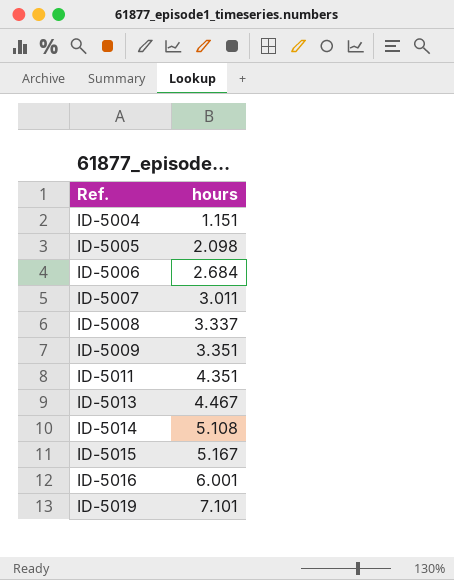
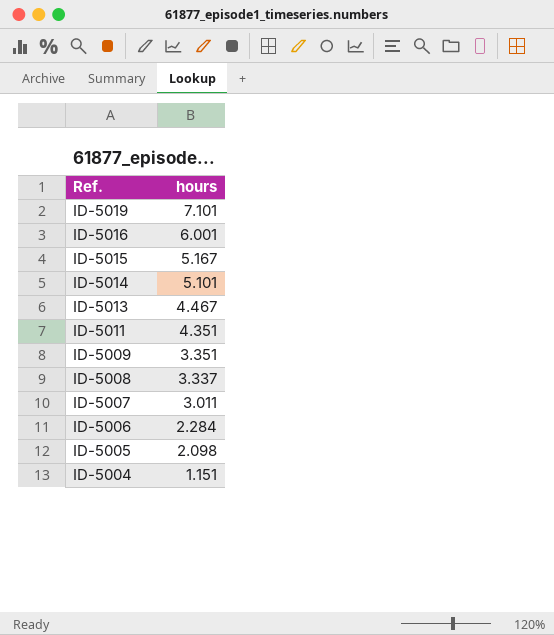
row order: Ref. ascending -> Ref. descending
ID-5014 | hours: 5.108 -> 5.101
ID-5006 | hours: 2.684 -> 2.284

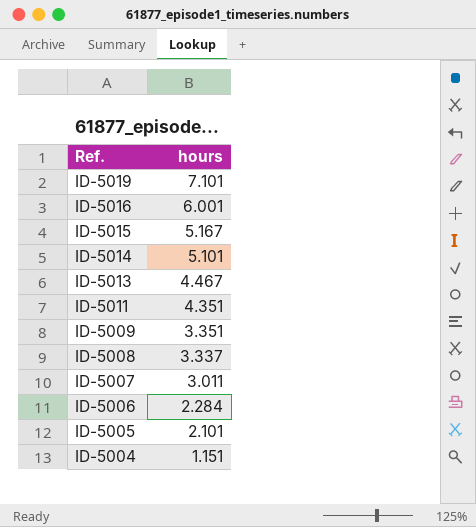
ID-5005 | hours: 2.098 -> 2.101

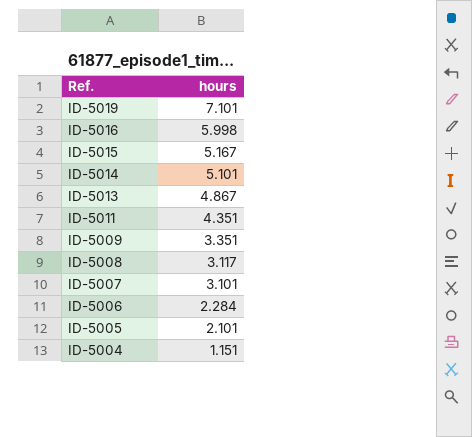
ID-5016 | hours: 6.001 -> 5.998
ID-5013 | hours: 4.467 -> 4.867
ID-5008 | hours: 3.337 -> 3.117
ID-5007 | hours: 3.011 -> 3.101

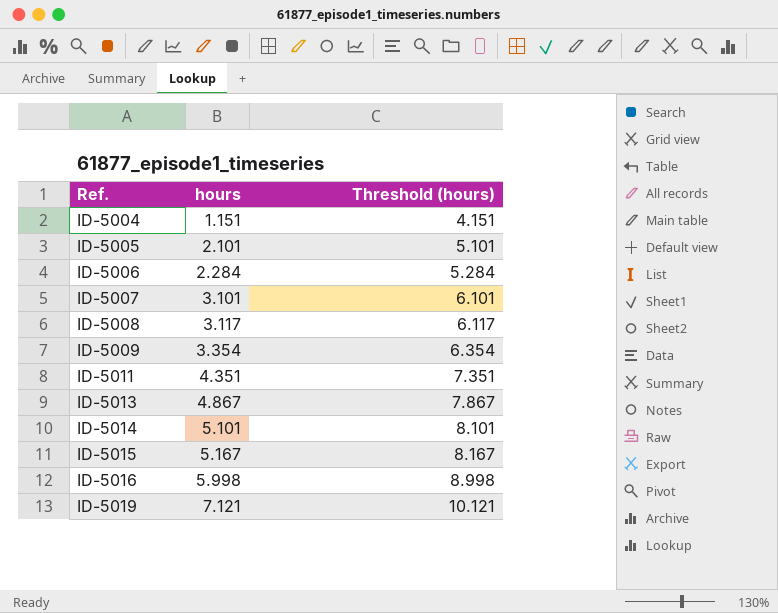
row order: Ref. descending -> Ref. ascending
column Threshold (hours) | formula: none -> [hours] + 3
ID-5009 | hours: 3.351 -> 3.354
ID-5019 | hours: 7.101 -> 7.121

